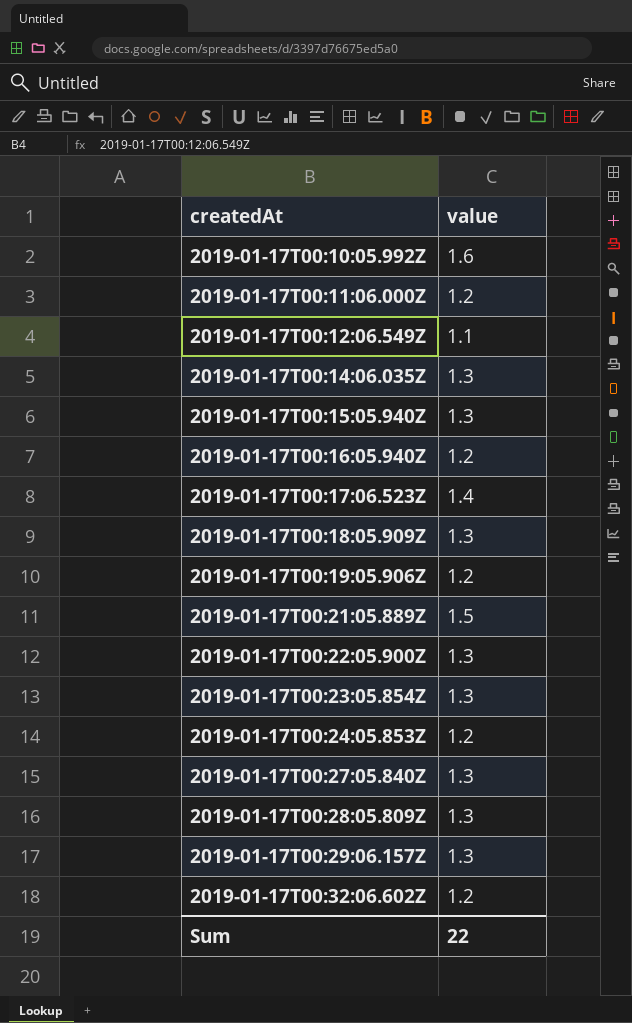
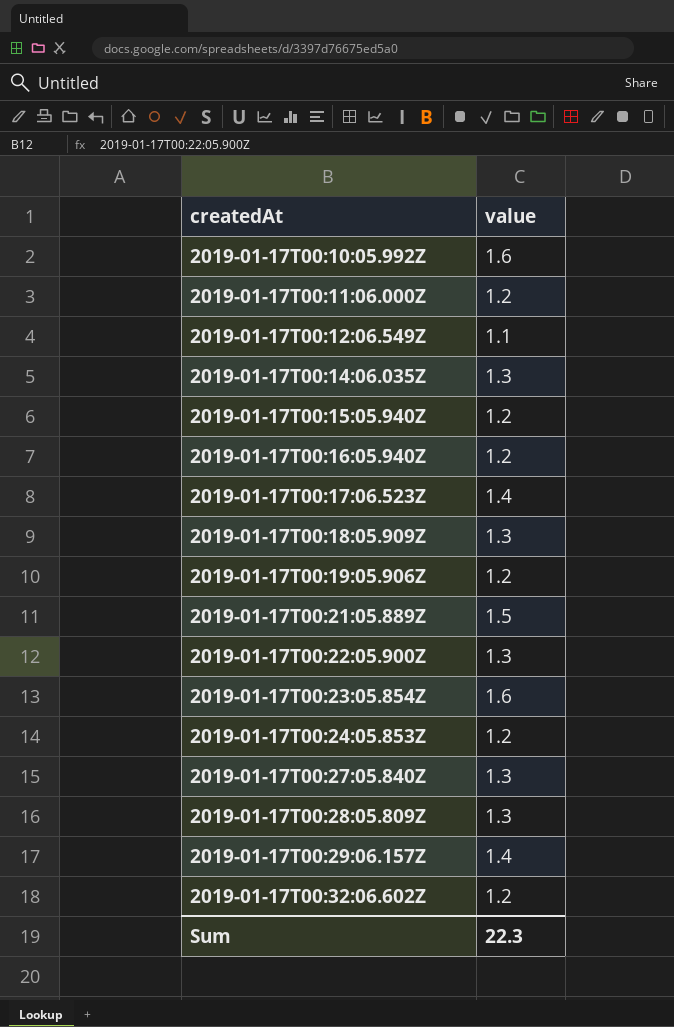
2019-01-17T00:15:05.940Z | value: 1.3 -> 1.2
2019-01-17T00:23:05.854Z | value: 1.3 -> 1.6
2019-01-17T00:29:06.157Z | value: 1.3 -> 1.4
Sum | value: 22 -> 22.3

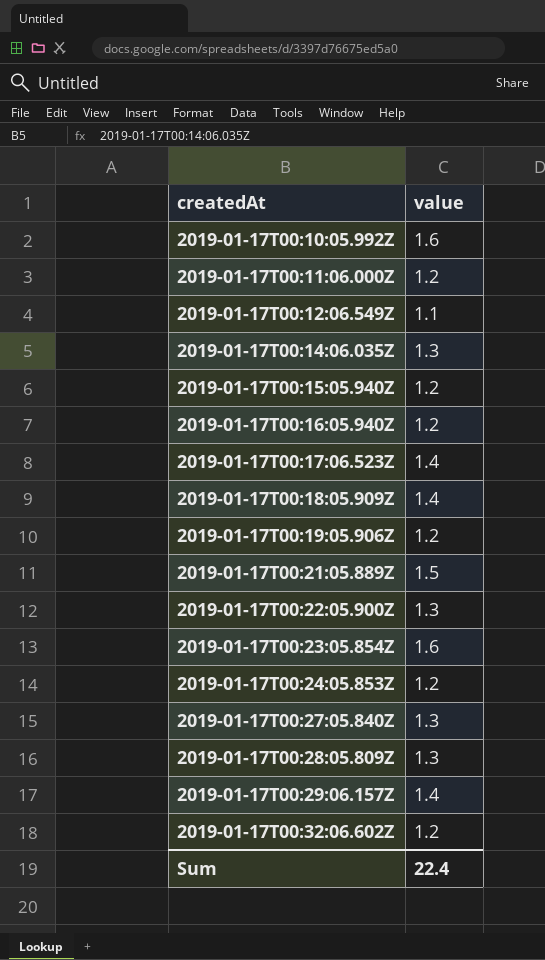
2019-01-17T00:18:05.909Z | value: 1.3 -> 1.4
Sum | value: 22.3 -> 22.4

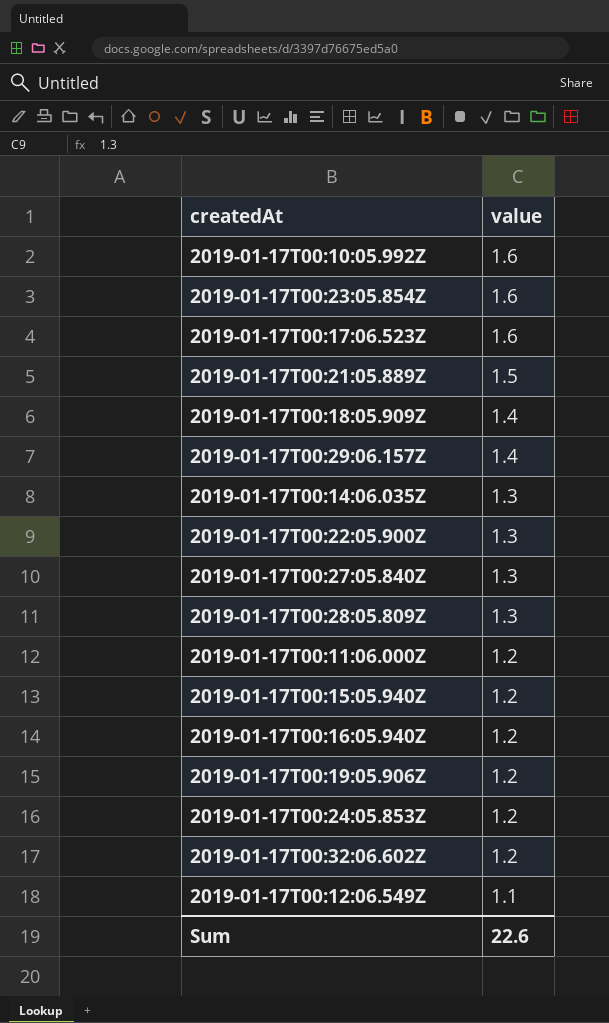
row order: createdAt ascending -> value descending
2019-01-17T00:17:06.523Z | value: 1.4 -> 1.6
Sum | value: 22.4 -> 22.6

